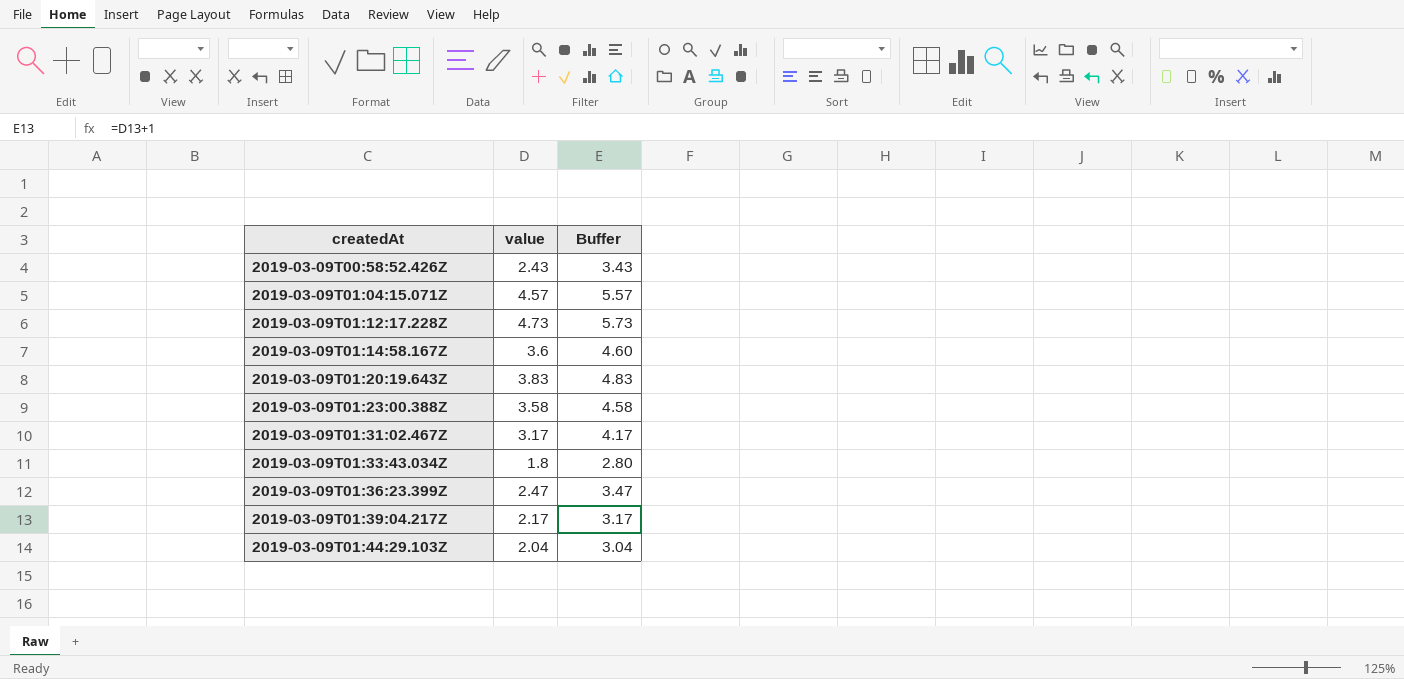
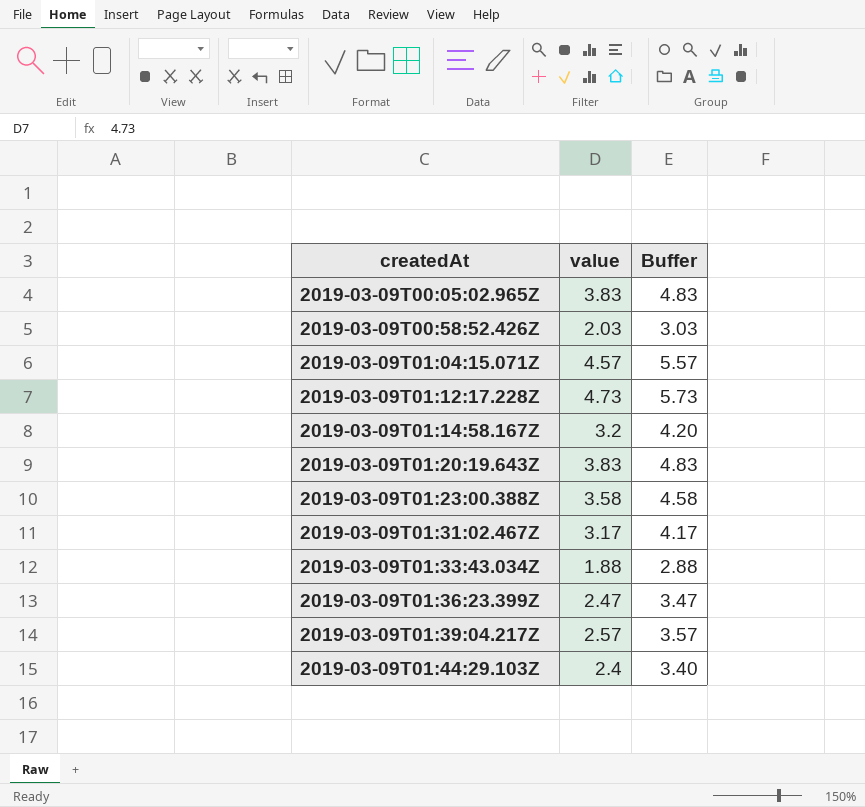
row 2019-03-09T00:05:02.965Z: none -> 3.83 | 4.83
2019-03-09T00:58:52.426Z | value: 2.43 -> 2.03
2019-03-09T00:58:52.426Z | Buffer: 3.43 -> 3.03
2019-03-09T01:14:58.167Z | value: 3.6 -> 3.2
2019-03-09T01:14:58.167Z | Buffer: 4.60 -> 4.20
2019-03-09T01:33:43.034Z | value: 1.8 -> 1.88
2019-03-09T01:33:43.034Z | Buffer: 2.80 -> 2.88
2019-03-09T01:39:04.217Z | value: 2.17 -> 2.57
2019-03-09T01:39:04.217Z | Buffer: 3.17 -> 3.57
2019-03-09T01:44:29.103Z | value: 2.04 -> 2.4
2019-03-09T01:44:29.103Z | Buffer: 3.04 -> 3.40

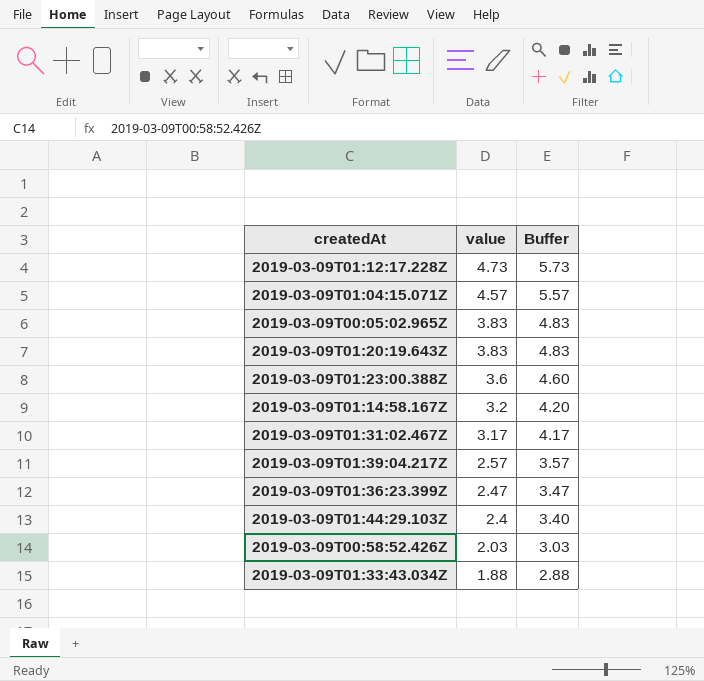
row order: createdAt ascending -> value descending
2019-03-09T01:23:00.388Z | value: 3.58 -> 3.6
2019-03-09T01:23:00.388Z | Buffer: 4.58 -> 4.60

